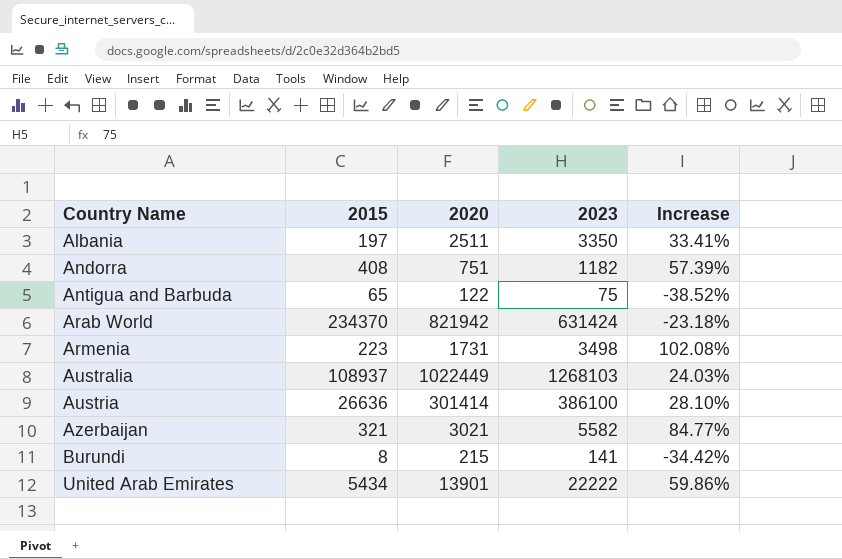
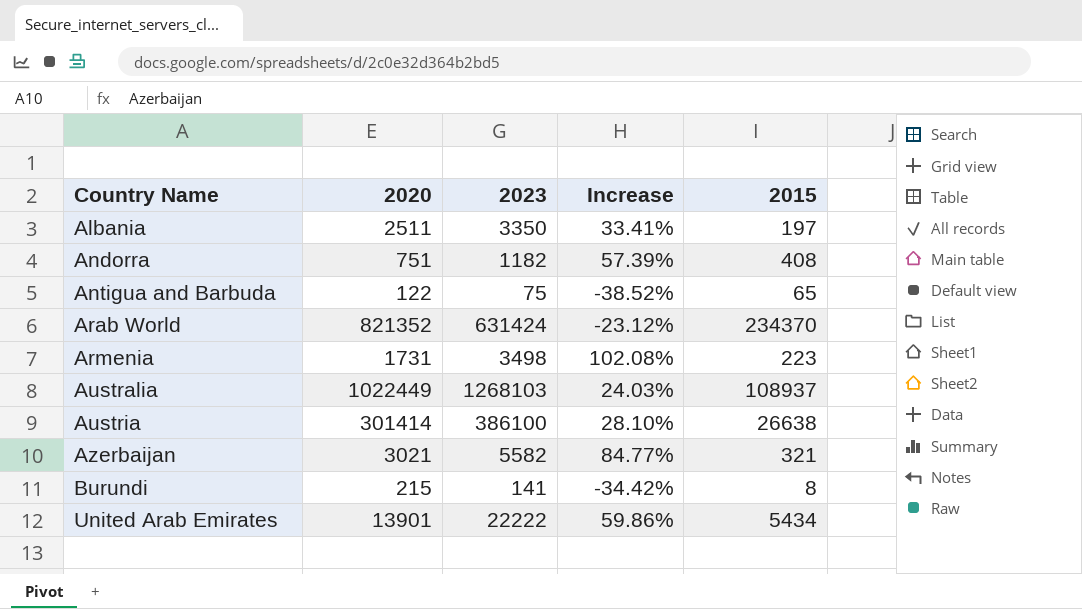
column 2015 | position: 2 -> 5
Arab World | 2020: 821942 -> 821352
Arab World | Increase: -23.18% -> -23.12%
Austria | 2015: 26636 -> 26638

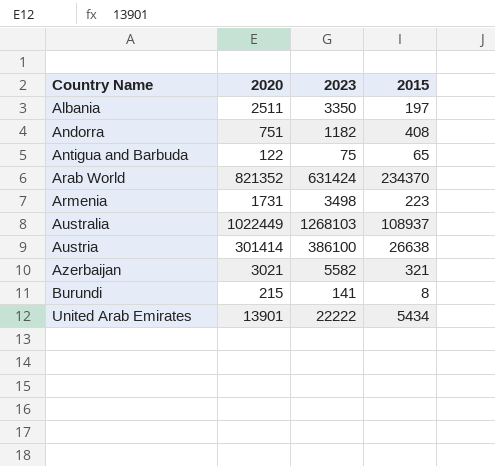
column Increase | formula: ([2023] - [2020]) / [2020] -> none

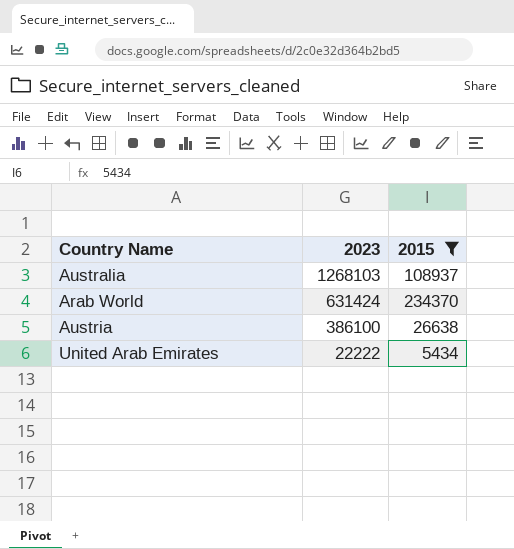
filter: none -> 2015 >= 5434
row order: Country Name ascending -> 2023 descending
column 2020 | position: 2 -> none

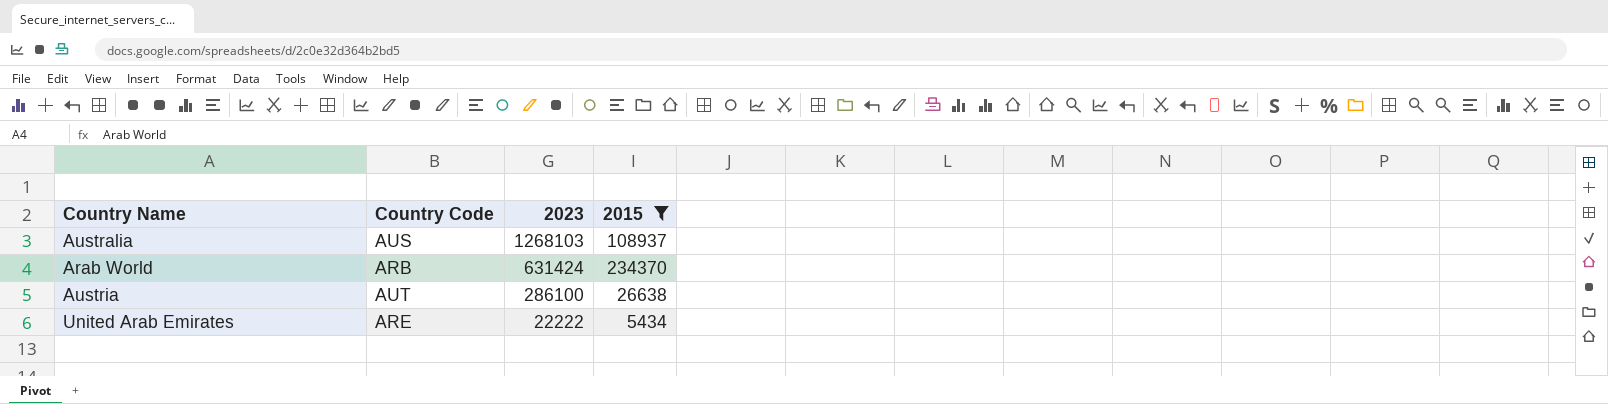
column Country Code | position: none -> 2
Austria | 2023: 386100 -> 286100

